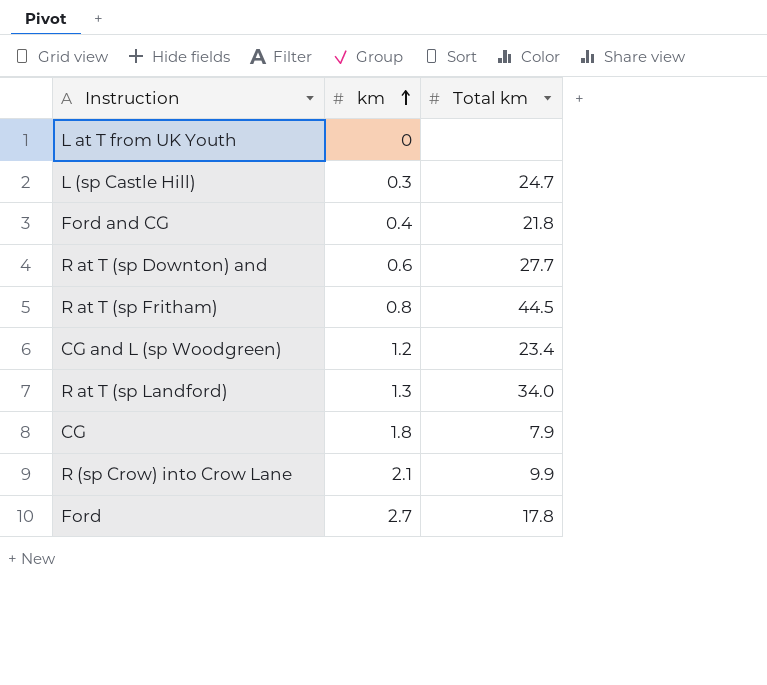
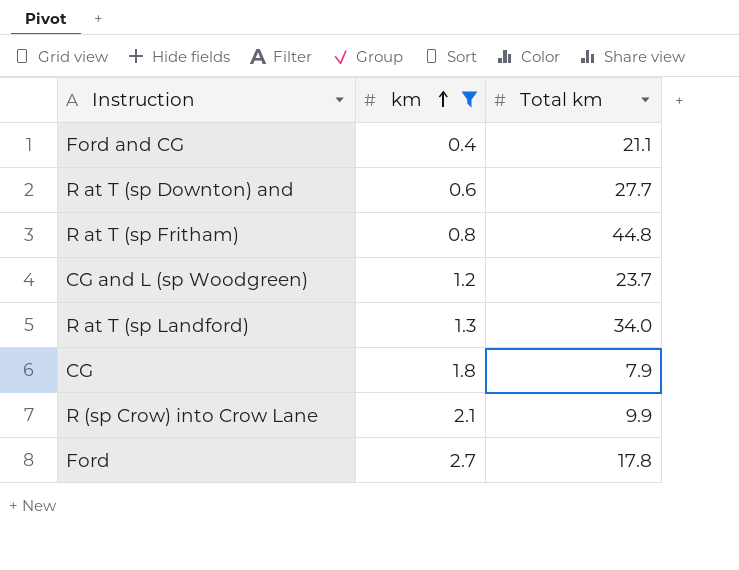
filter: none -> km >= 0.4
Ford and CG | Total km: 21.8 -> 21.1
R at T (sp Fritham) | Total km: 44.5 -> 44.8
CG and L (sp Woodgreen) | Total km: 23.4 -> 23.7

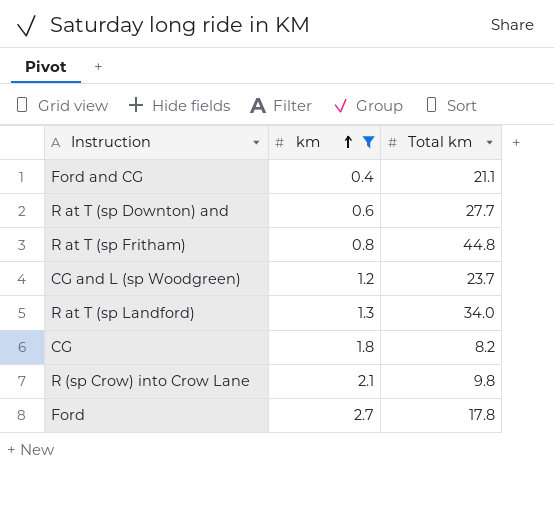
CG | Total km: 7.9 -> 8.2
R (sp Crow) into Crow Lane | Total km: 9.9 -> 9.8

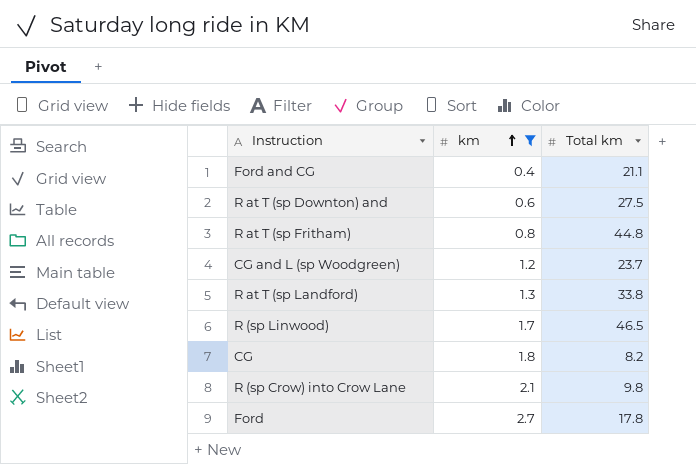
R at T (sp Downton) and | Total km: 27.7 -> 27.5
R at T (sp Landford) | Total km: 34.0 -> 33.8
row R (sp Linwood): none -> 1.7 | 46.5

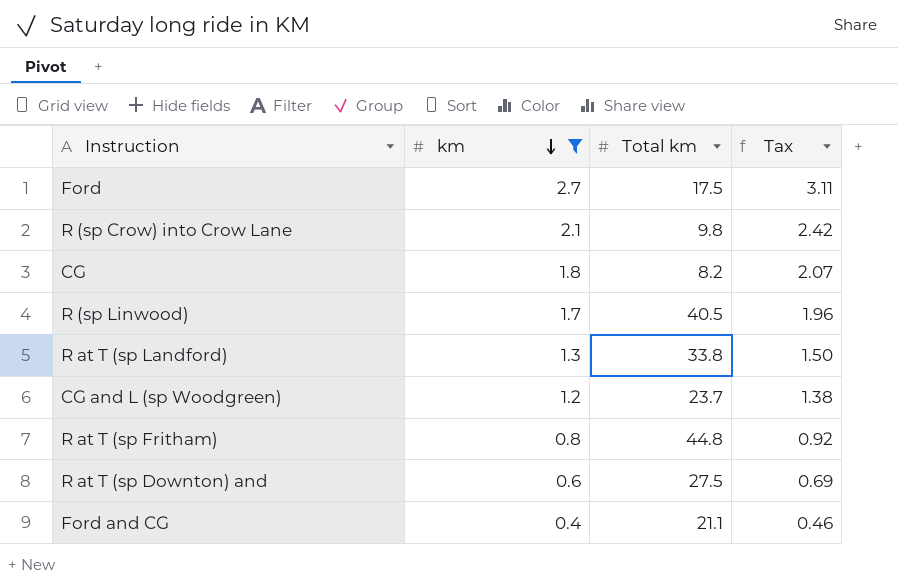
row order: km ascending -> km descending
column Tax | formula: none -> [km] * 1.15
Ford | Total km: 17.8 -> 17.5
R (sp Linwood) | Total km: 46.5 -> 40.5

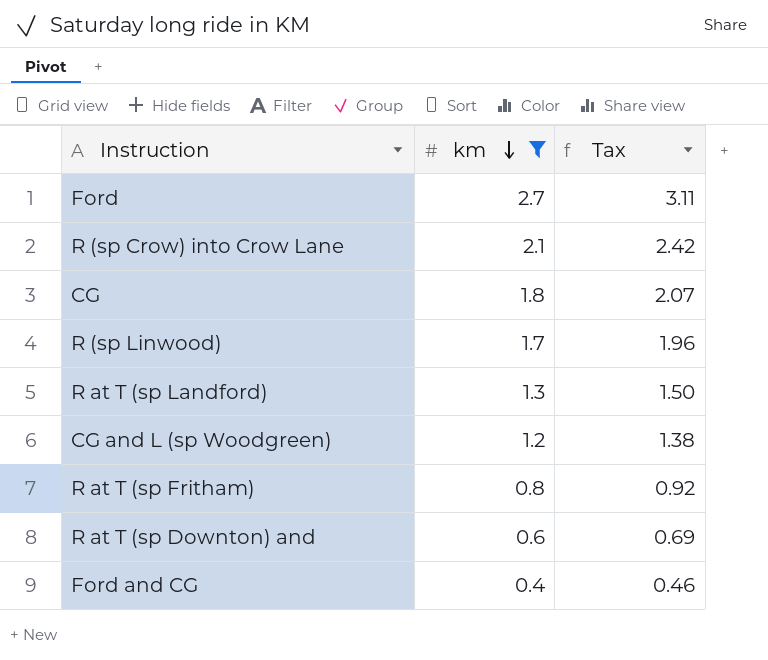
column Total km | position: 3 -> none

